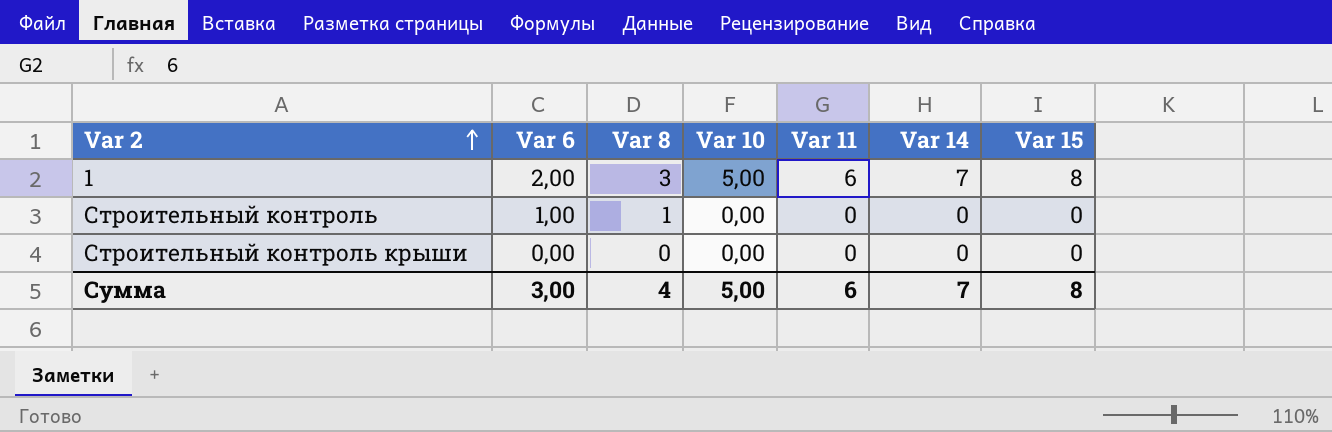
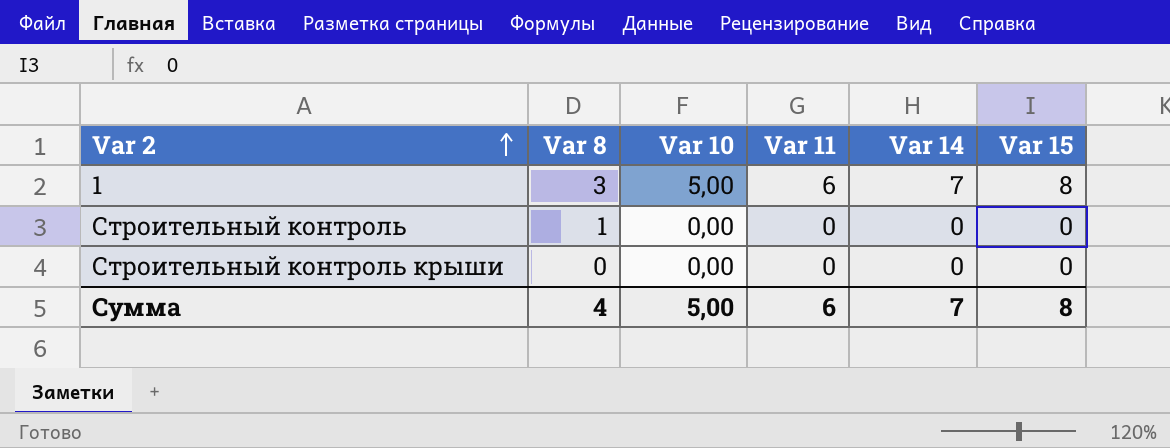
column Var 6 | position: 2 -> none

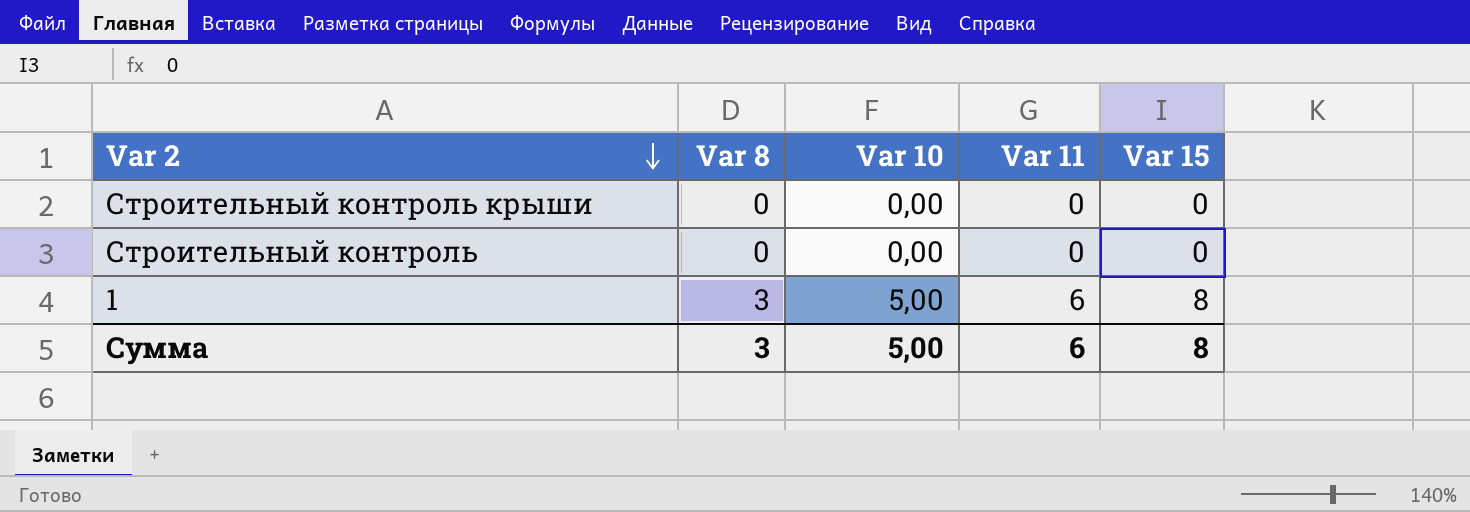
row order: Var 2 ascending -> Var 2 descending
column Var 14 | position: 5 -> none
Строительный контроль | Var 8: 1 -> 0
Сумма | Var 8: 4 -> 3

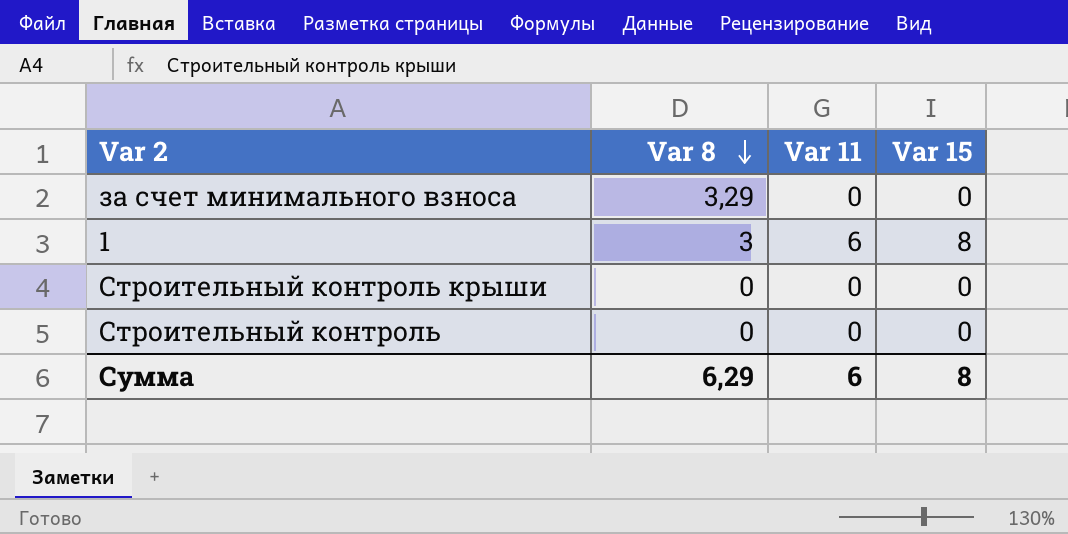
row order: Var 2 descending -> Var 8 descending
column Var 10 | position: 3 -> none
row за счет минимального взноса: none -> 3,29 | 0 | 0
Сумма | Var 8: 3 -> 6,29

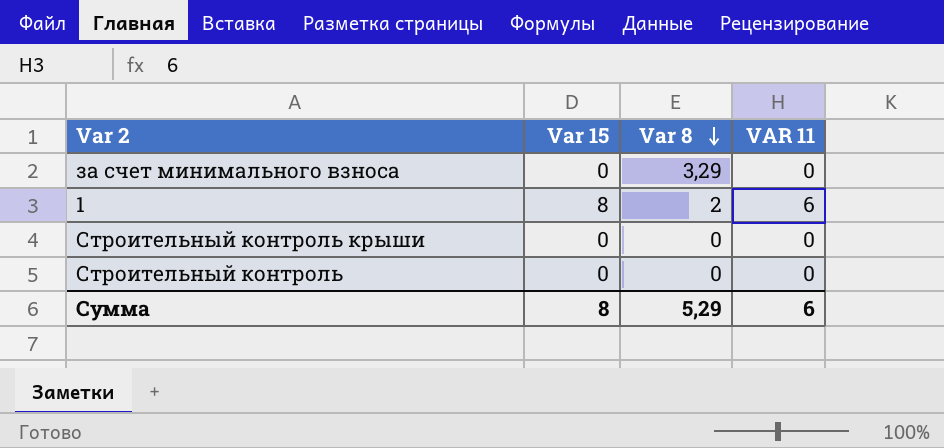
column Var 15 | position: 4 -> 2
column name: Var 11 -> VAR 11
1 | Var 8: 3 -> 2
Сумма | Var 8: 6,29 -> 5,29

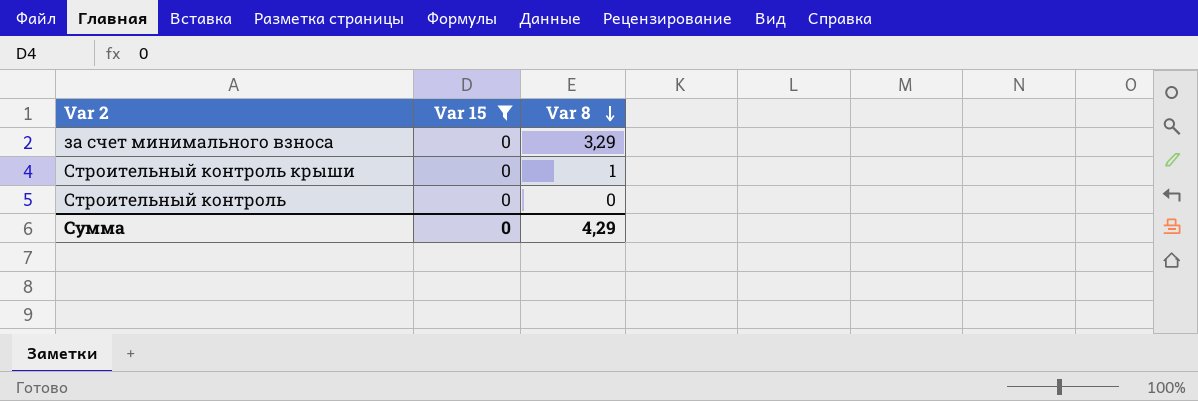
filter: none -> Var 15 = 0
column VAR 11 | position: 4 -> none
Строительный контроль крыши | Var 8: 0 -> 1
Сумма | Var 15: 8 -> 0
Сумма | Var 8: 5,29 -> 4,29

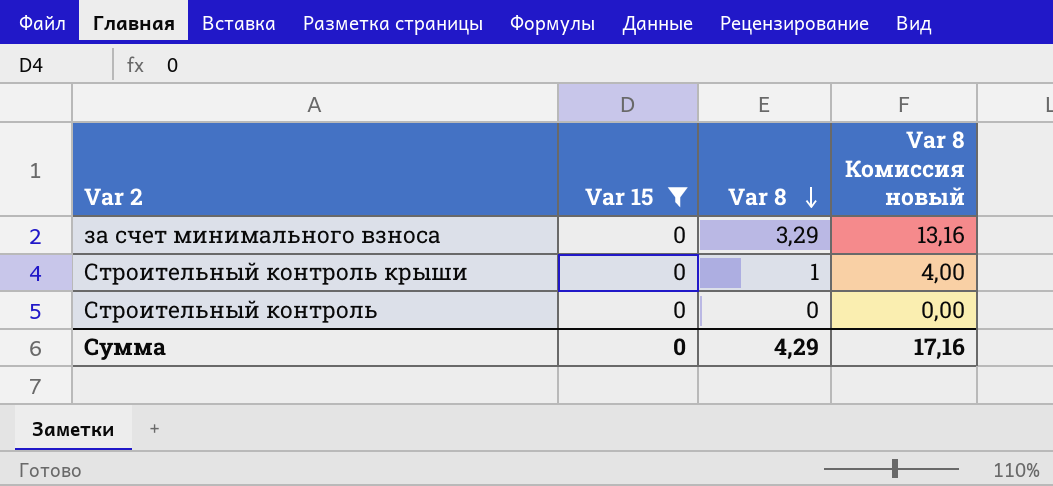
column Var 8 Комиссия новый | formula: none -> [Var 8] * 4

